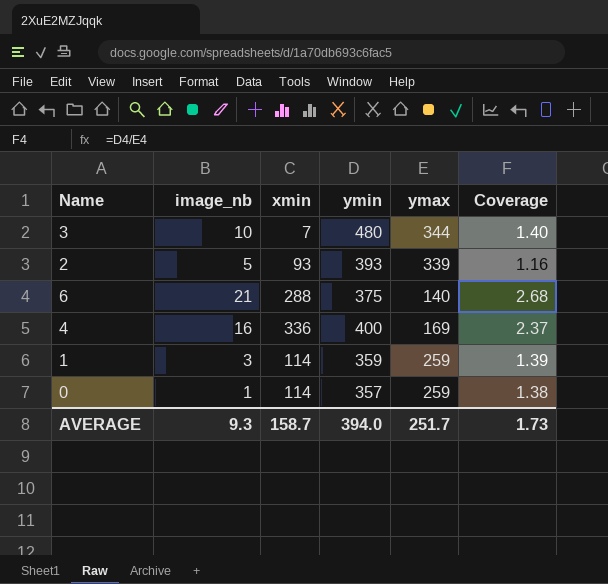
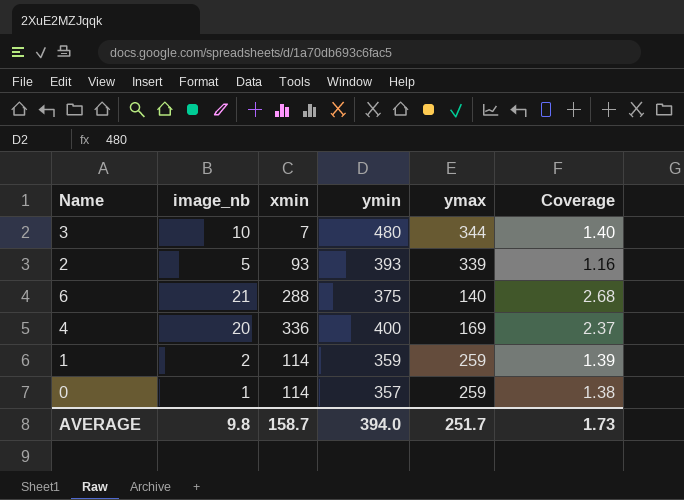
4 | image_nb: 16 -> 20
1 | image_nb: 3 -> 2
AVERAGE | image_nb: 9.3 -> 9.8

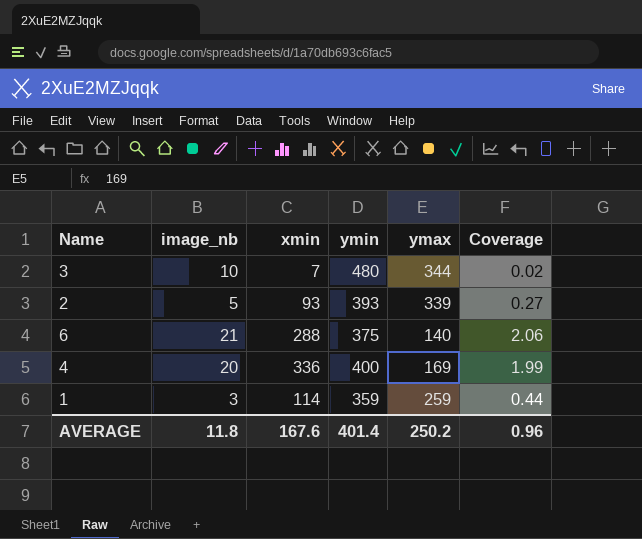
column Coverage | formula: [ymin] / [ymax] -> [xmin] / [ymax]
row 0: 1 | 114 | 357 | 259 | 1.38 -> none
1 | image_nb: 2 -> 3
AVERAGE | image_nb: 9.8 -> 11.8
AVERAGE | xmin: 158.7 -> 167.6
AVERAGE | ymin: 394.0 -> 401.4
AVERAGE | ymax: 251.7 -> 250.2
AVERAGE | Coverage: 1.73 -> 0.96

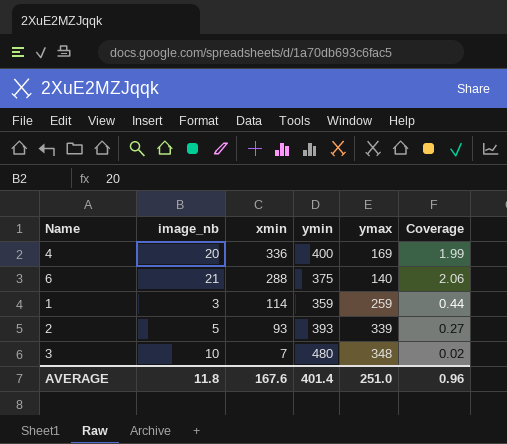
row order: none -> xmin descending
3 | ymax: 344 -> 348
AVERAGE | ymax: 250.2 -> 251.0

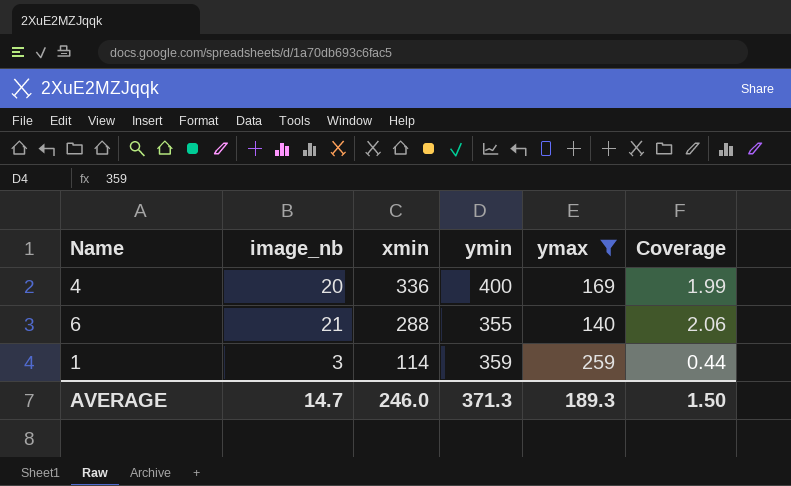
filter: none -> ymax <= 259
6 | ymin: 375 -> 355
AVERAGE | image_nb: 11.8 -> 14.7
AVERAGE | xmin: 167.6 -> 246.0
AVERAGE | ymin: 401.4 -> 371.3
AVERAGE | ymax: 251.0 -> 189.3
AVERAGE | Coverage: 0.96 -> 1.50

